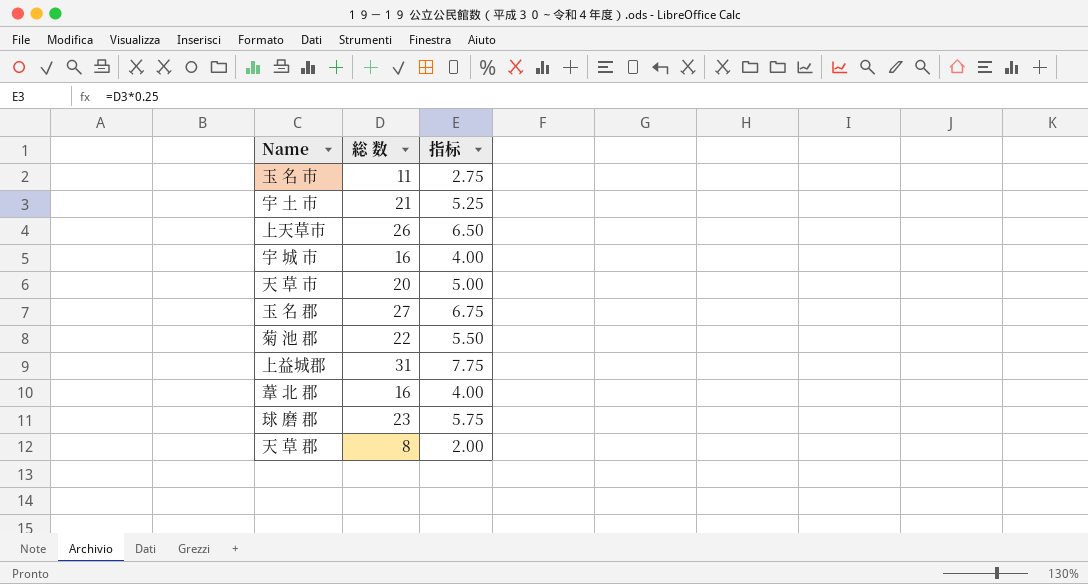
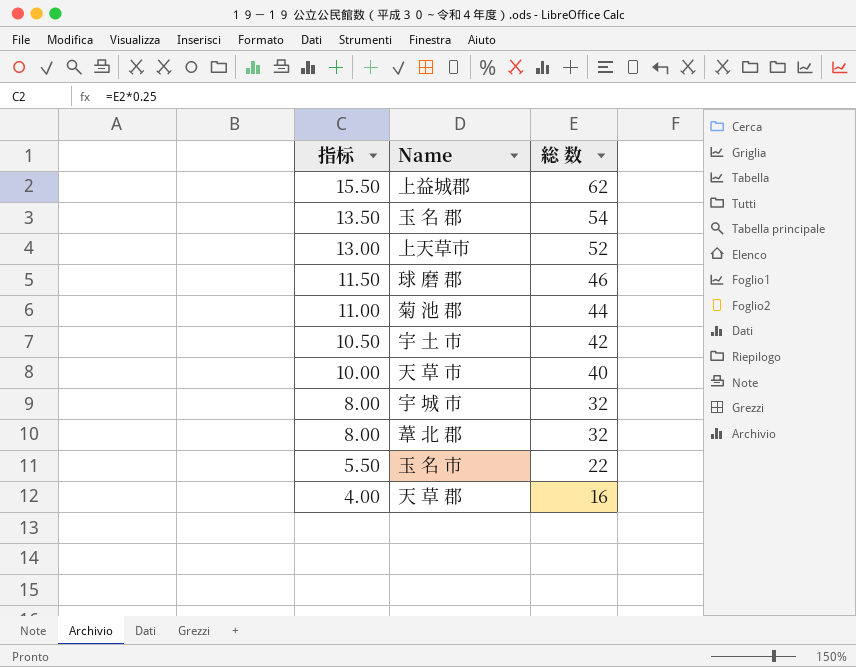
row order: none -> 指标 descending
column 指标 | position: 3 -> 1
上益城郡 | 指标: 7.75 -> 15.50
上益城郡 | 総 数: 31 -> 62
玉 名 郡 | 指标: 6.75 -> 13.50
玉 名 郡 | 総 数: 27 -> 54
上天草市 | 指标: 6.50 -> 13.00
上天草市 | 総 数: 26 -> 52
球 磨 郡 | 指标: 5.75 -> 11.50
球 磨 郡 | 総 数: 23 -> 46
菊 池 郡 | 指标: 5.50 -> 11.00
菊 池 郡 | 総 数: 22 -> 44
宇 土 市 | 指标: 5.25 -> 10.50
宇 土 市 | 総 数: 21 -> 42
天 草 市 | 指标: 5.00 -> 10.00
天 草 市 | 総 数: 20 -> 40
宇 城 市 | 指标: 4.00 -> 8.00
宇 城 市 | 総 数: 16 -> 32
葦 北 郡 | 指标: 4.00 -> 8.00
葦 北 郡 | 総 数: 16 -> 32
玉 名 市 | 指标: 2.75 -> 5.50
玉 名 市 | 総 数: 11 -> 22
天 草 郡 | 指标: 2.00 -> 4.00
天 草 郡 | 総 数: 8 -> 16

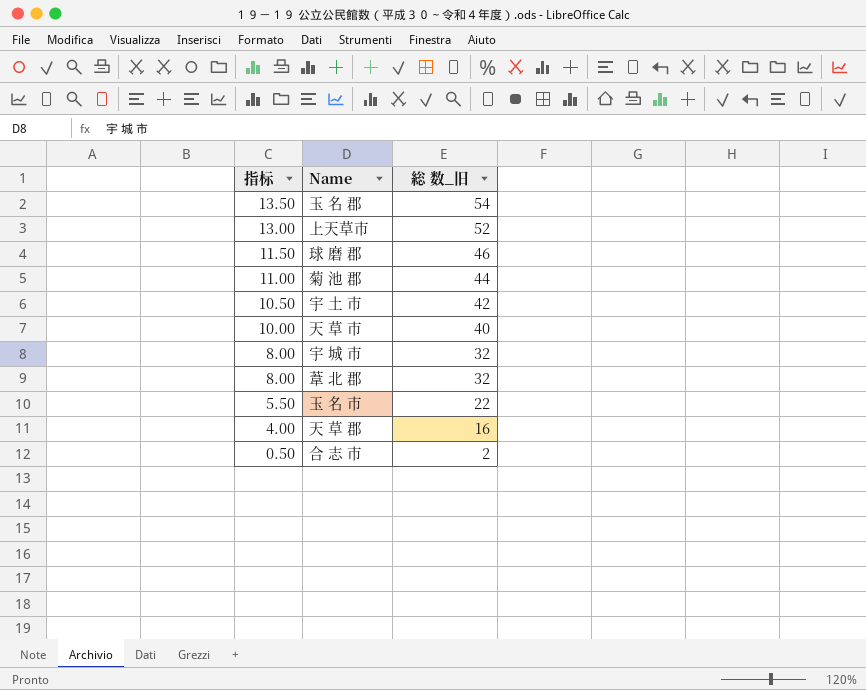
column name: 総 数 -> 総 数_旧
row 上益城郡: 15.50 | 62 -> none
row 合 志 市: none -> 0.50 | 2

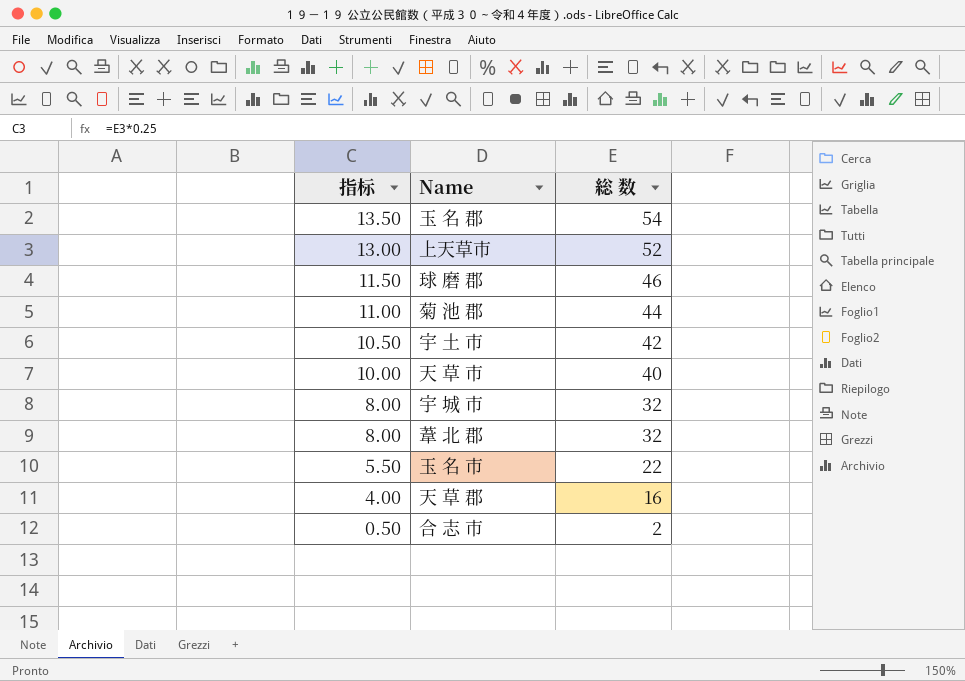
column name: 総 数_旧 -> 総 数

